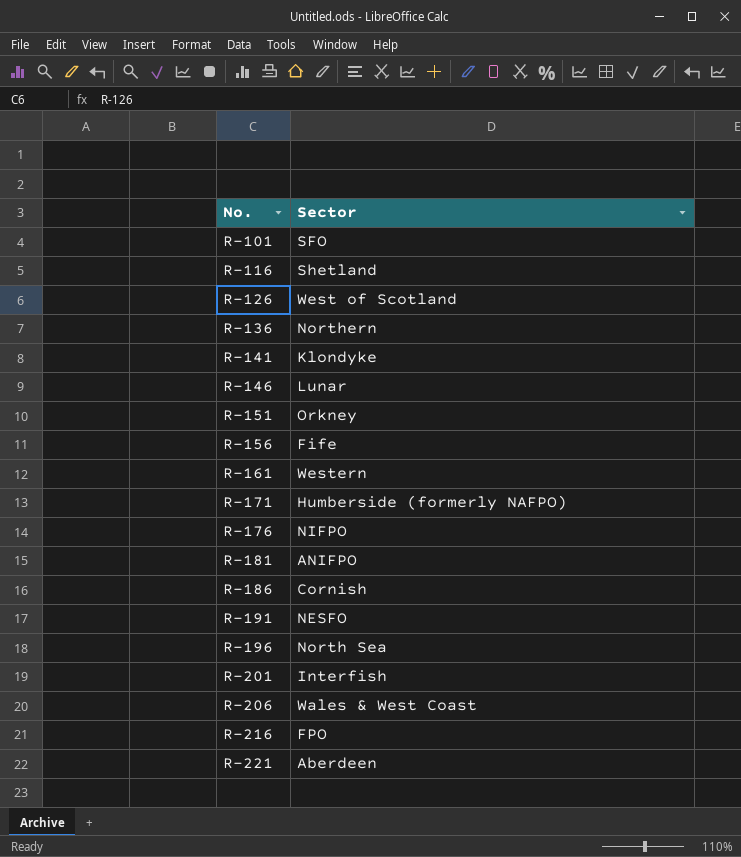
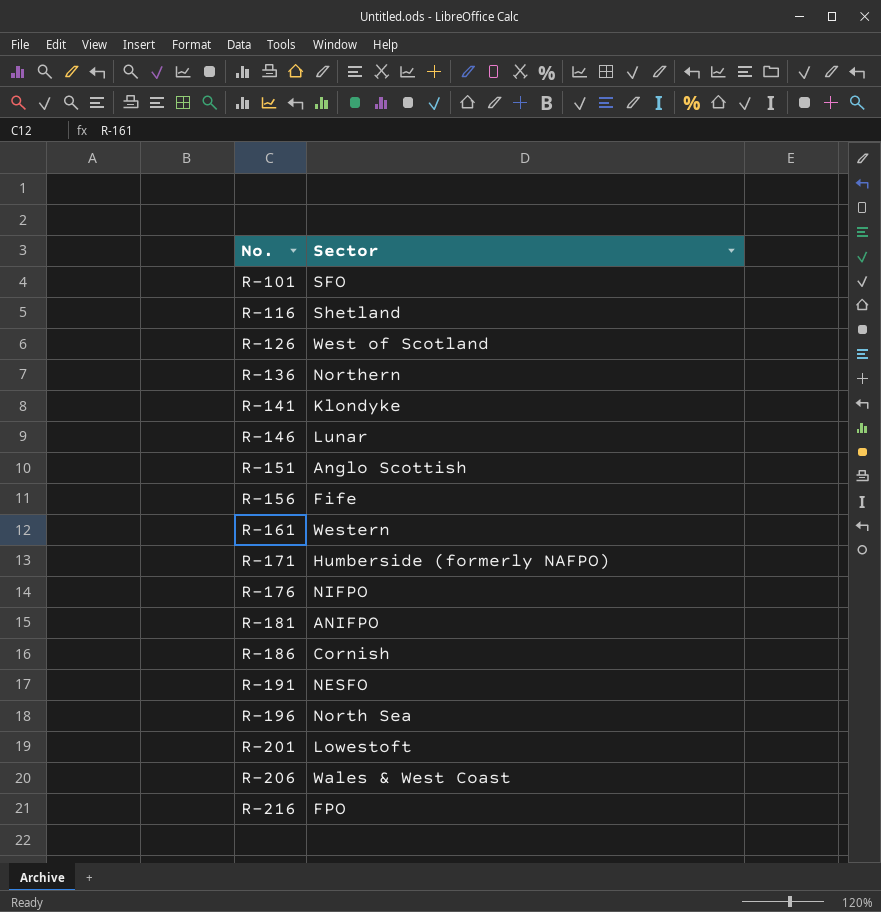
row R-221: Aberdeen -> none
R-151 | Sector: Orkney -> Anglo Scottish
R-201 | Sector: Interfish -> Lowestoft

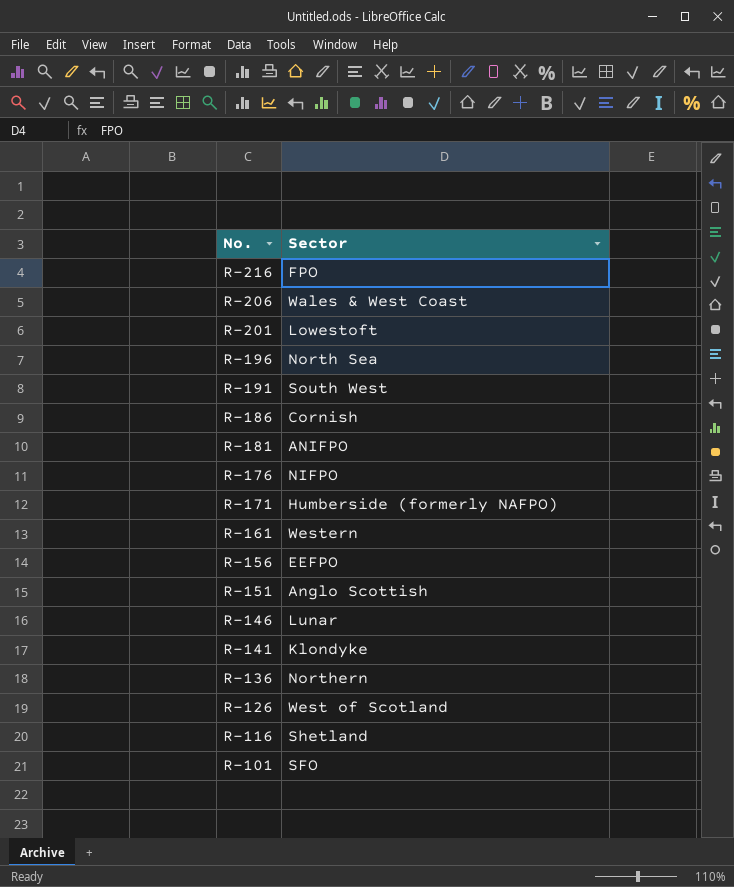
row order: No. ascending -> No. descending
R-191 | Sector: NESFO -> South West
R-156 | Sector: Fife -> EEFPO

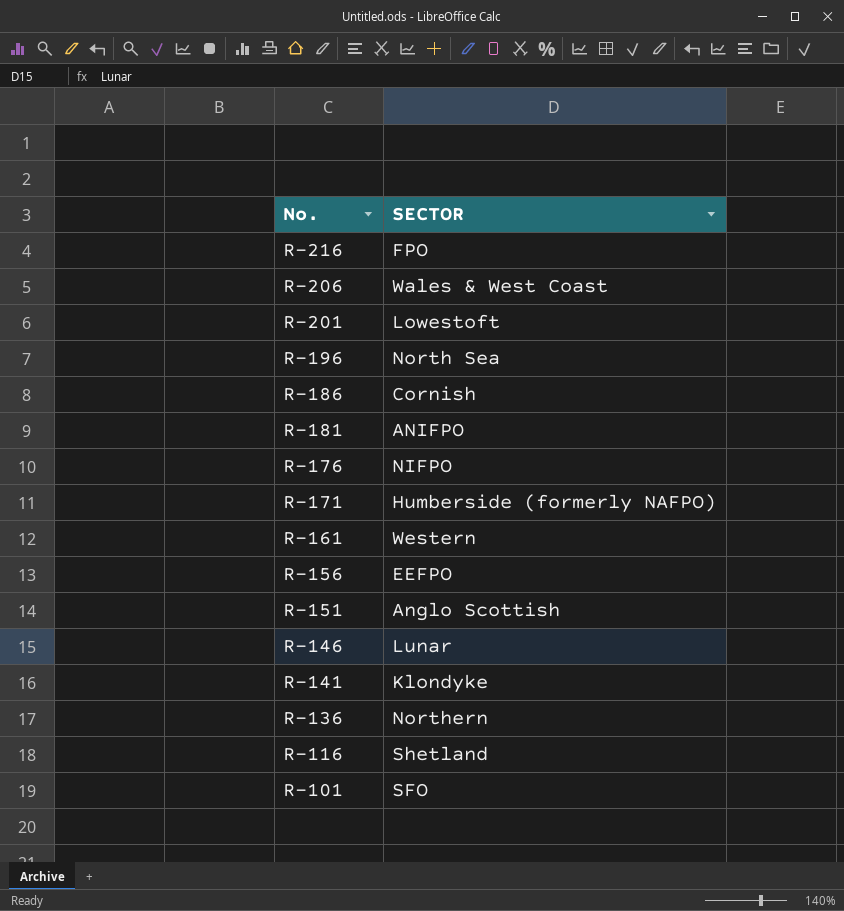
column name: Sector -> SECTOR
row R-191: South West -> none
row R-126: West of Scotland -> none

